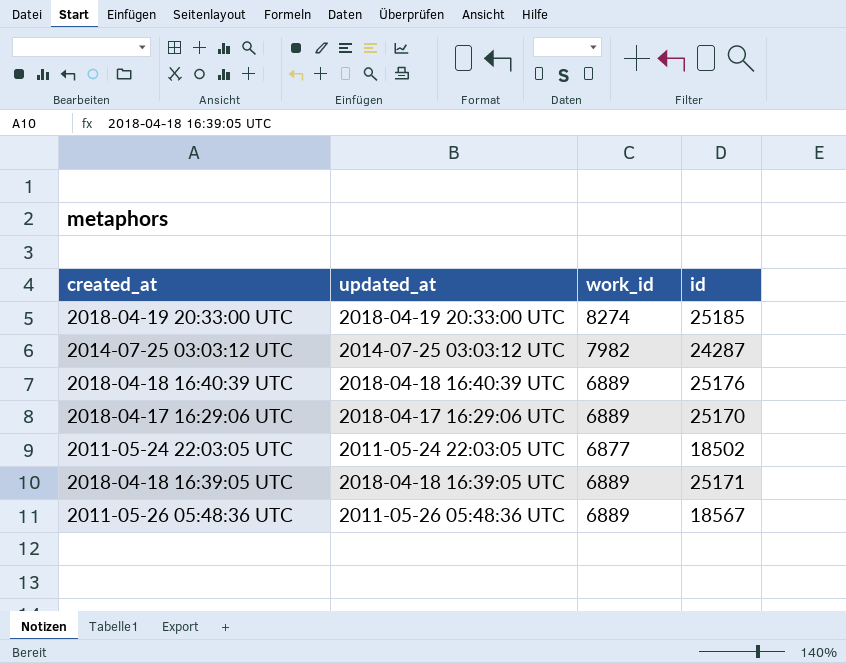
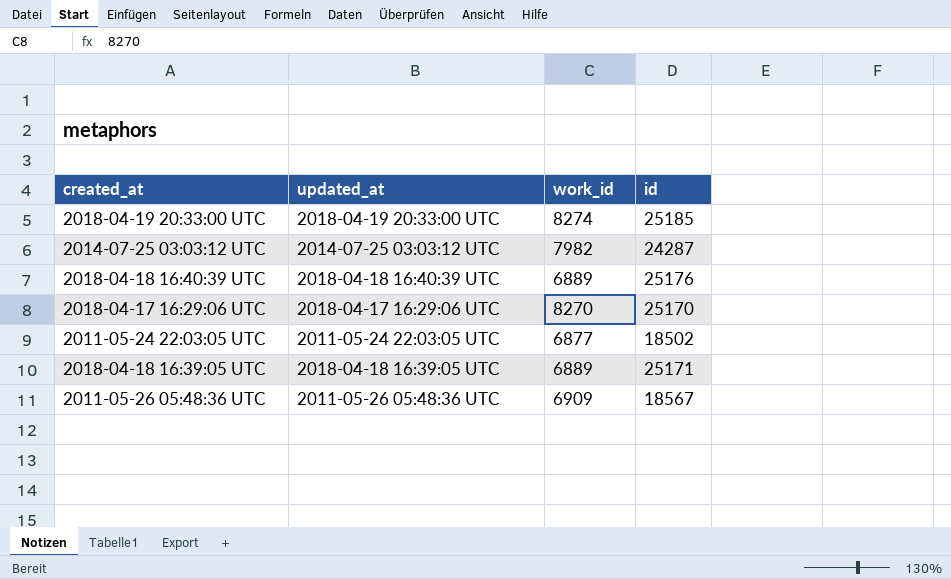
2018-04-17 16:29:06 UTC | work_id: 6889 -> 8270
2011-05-26 05:48:36 UTC | work_id: 6889 -> 6909

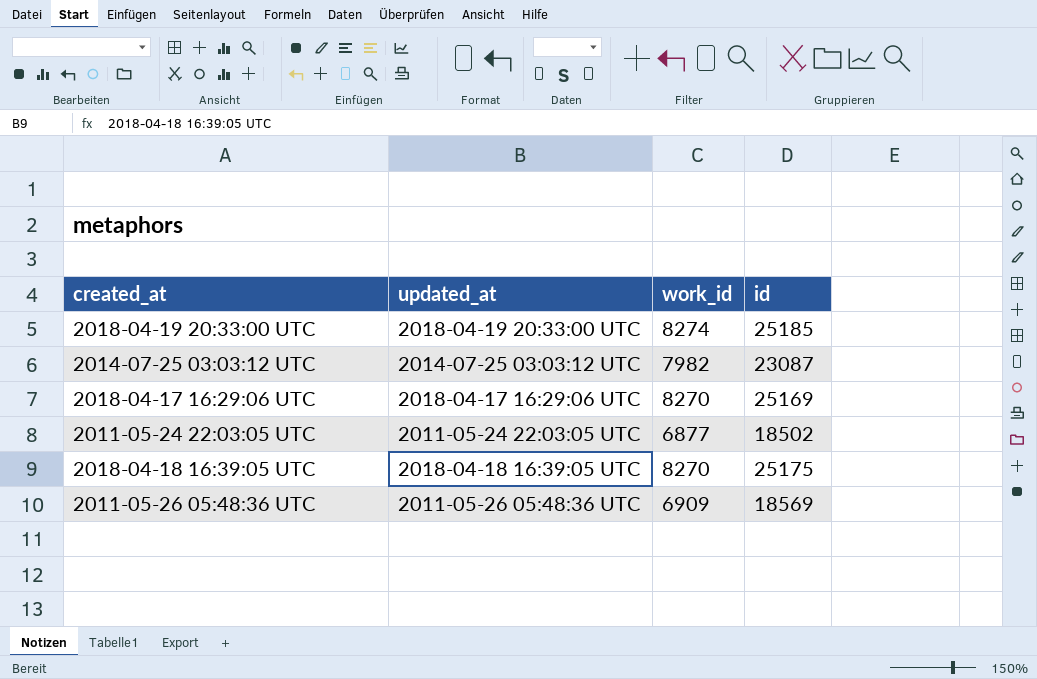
row 2018-04-18 16:40:39 UTC: 2018-04-18 16:40:39 UTC | 6889 | 25176 -> none
2014-07-25 03:03:12 UTC | id: 24287 -> 23087
2018-04-17 16:29:06 UTC | id: 25170 -> 25169
2018-04-18 16:39:05 UTC | work_id: 6889 -> 8270
2018-04-18 16:39:05 UTC | id: 25171 -> 25175
2011-05-26 05:48:36 UTC | id: 18567 -> 18569

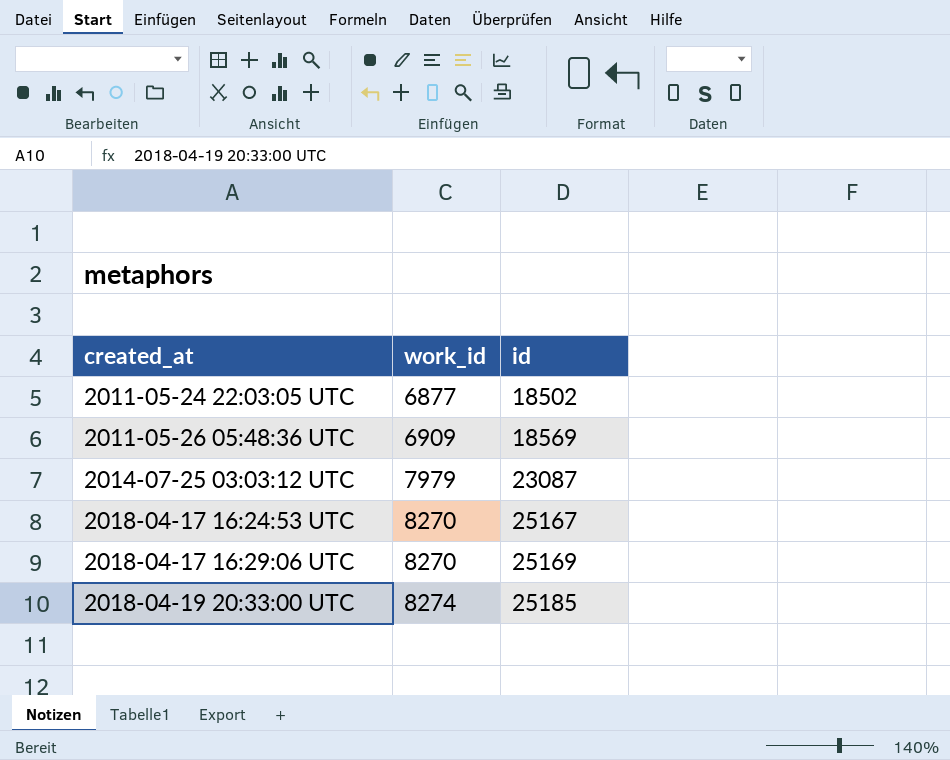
row order: none -> created_at ascending
column updated_at | position: 2 -> none
row 2018-04-18 16:39:05 UTC: 2018-04-18 16:39:05 UTC | 8270 | 25175 -> none
2014-07-25 03:03:12 UTC | work_id: 7982 -> 7979
row 2018-04-17 16:24:53 UTC: none -> 8270 | 25167

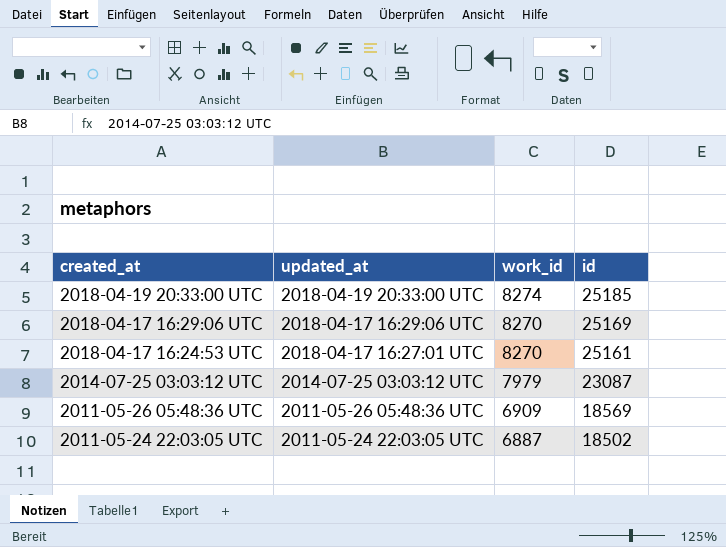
row order: created_at ascending -> created_at descending
column updated_at | position: none -> 2
2018-04-17 16:24:53 UTC | id: 25167 -> 25161
2011-05-24 22:03:05 UTC | work_id: 6877 -> 6887

